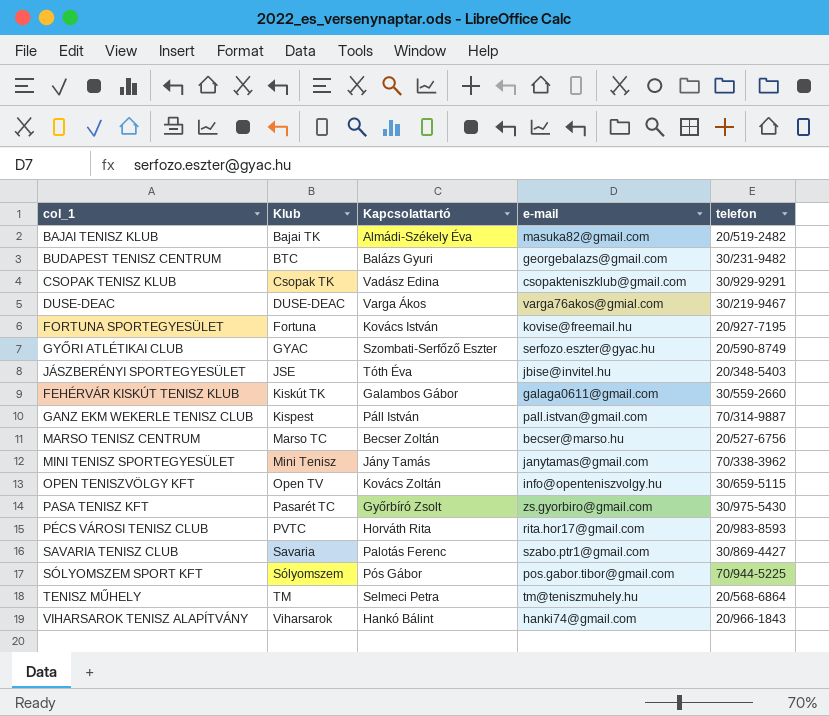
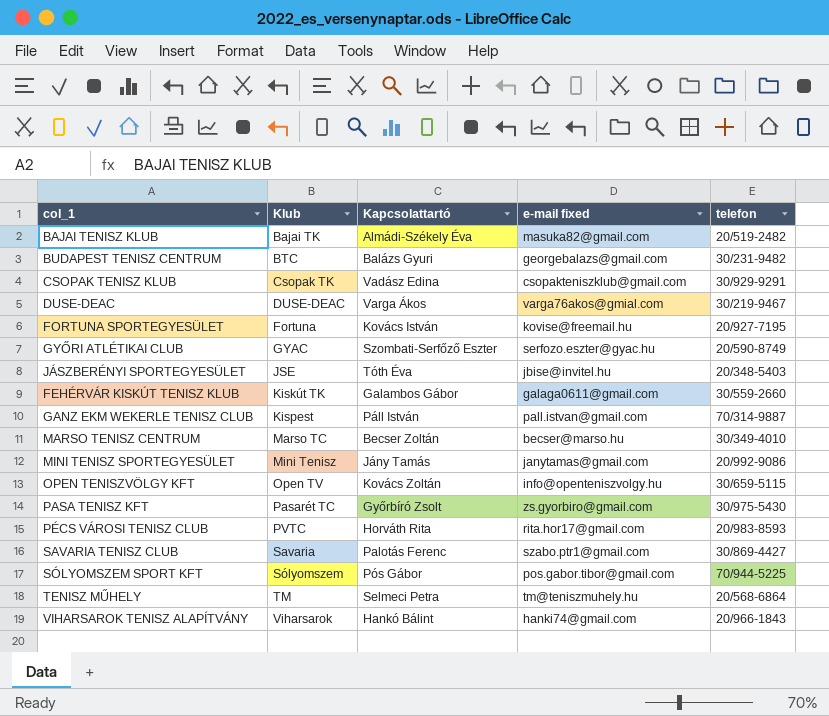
column name: e-mail -> e-mail fixed
MARSO TENISZ CENTRUM | telefon: 20/527-6756 -> 30/349-4010
MINI TENISZ SPORTEGYESÜLET | telefon: 70/338-3962 -> 20/992-9086

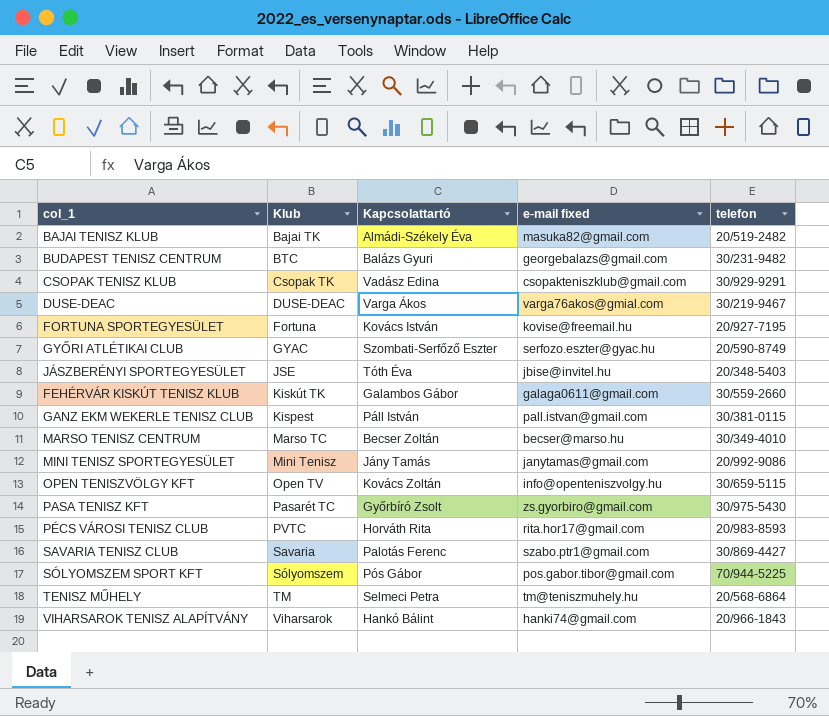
GANZ EKM WEKERLE TENISZ CLUB | telefon: 70/314-9887 -> 30/381-0115

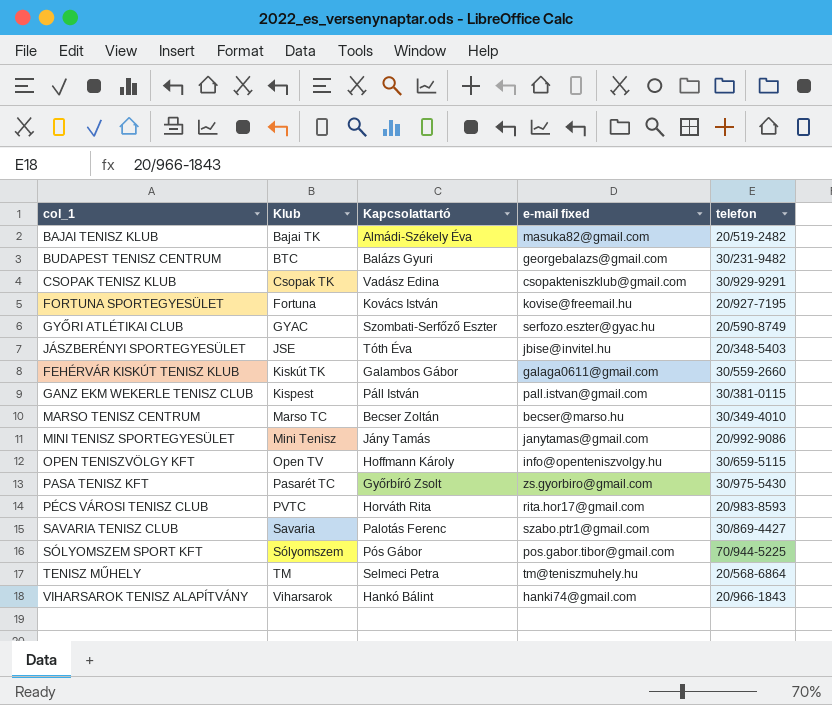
row DUSE-DEAC: DUSE-DEAC | Varga Ákos | varga76akos@gmial.com | 30/219-9467 -> none
OPEN TENISZVÖLGY KFT | Kapcsolattartó: Kovács Zoltán -> Hoffmann Károly

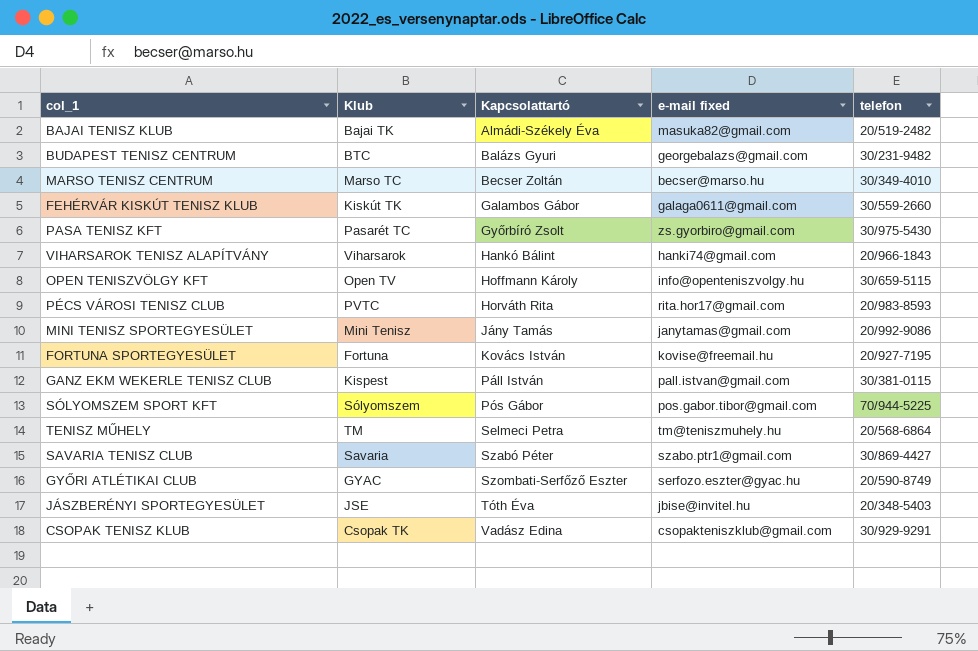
row order: Klub ascending -> Kapcsolattartó ascending
SAVARIA TENISZ CLUB | Kapcsolattartó: Palotás Ferenc -> Szabó Péter

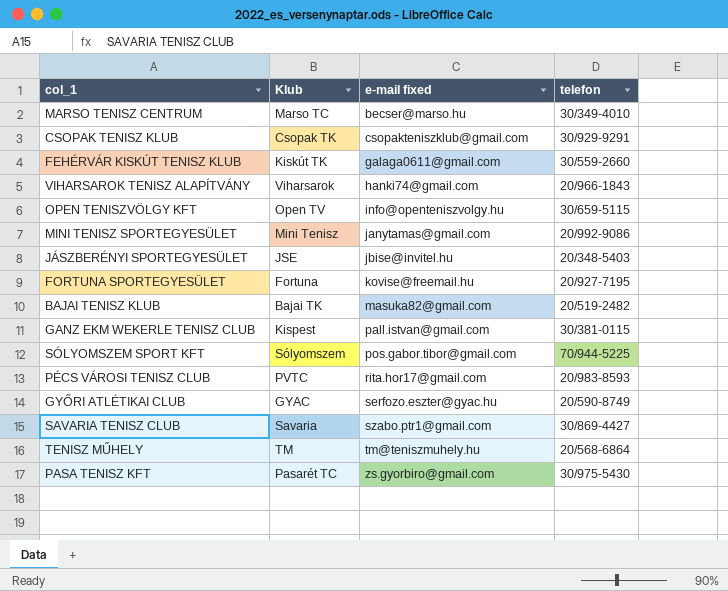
row order: Kapcsolattartó ascending -> e-mail fixed ascending
column Kapcsolattartó | position: 3 -> none
row BUDAPEST TENISZ CENTRUM: BTC | Balázs Gyuri | georgebalazs@gmail.com | 30/231-9482 -> none

